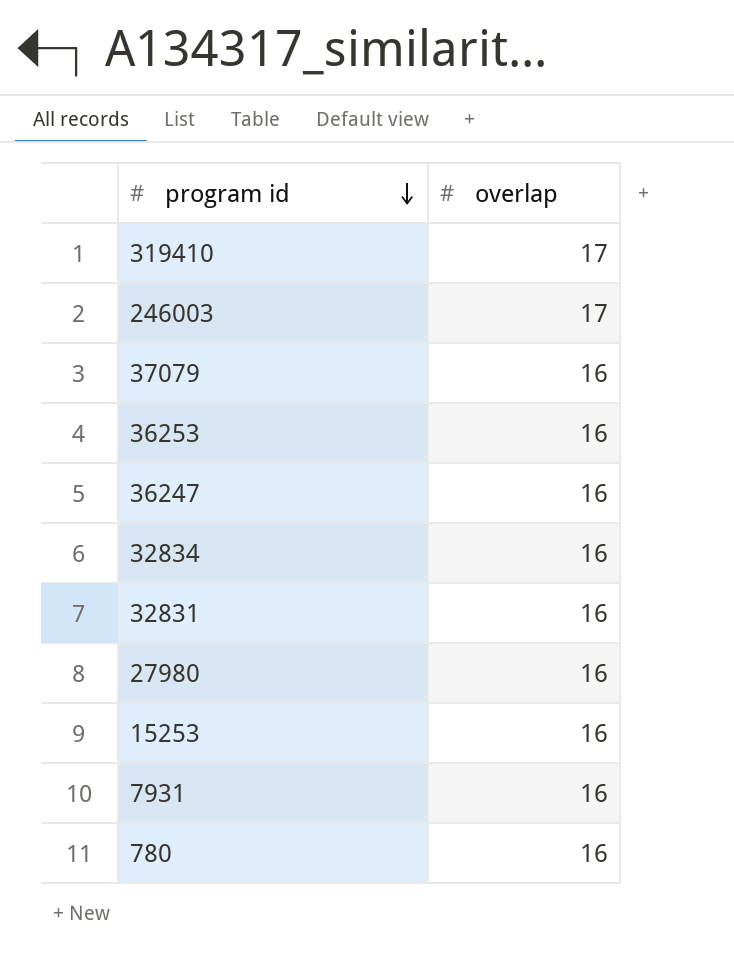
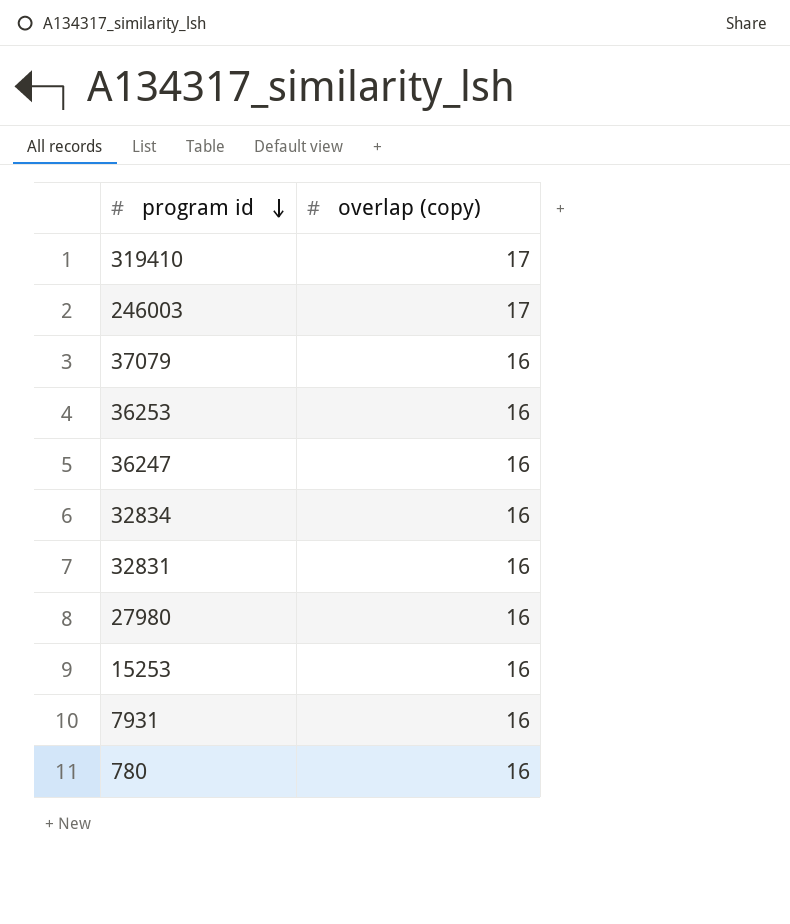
column name: overlap -> overlap (copy)

